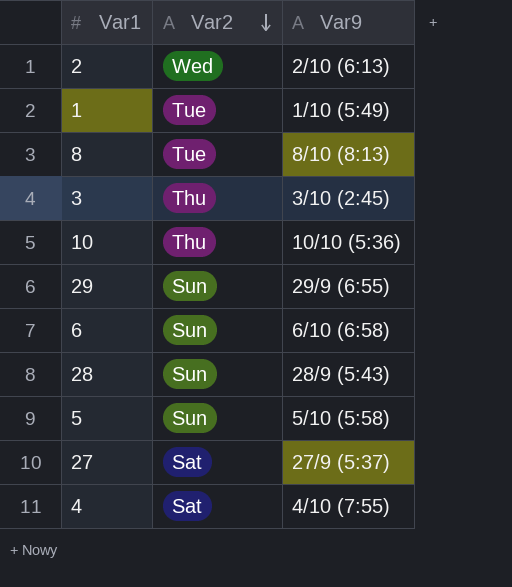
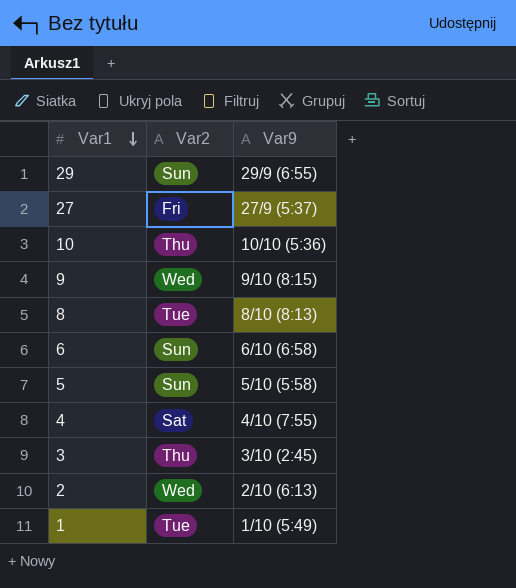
row order: Var2 descending -> Var1 descending
row 28: Sun | 28/9 (5:43) -> none
27 | Var2: Sat -> Fri
row 9: none -> Wed | 9/10 (8:15)

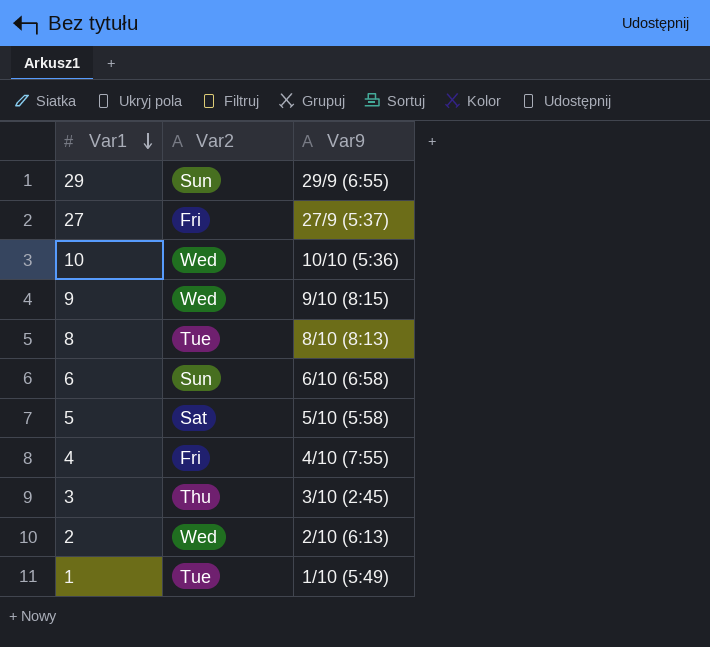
10 | Var2: Thu -> Wed
5 | Var2: Sun -> Sat
4 | Var2: Sat -> Fri

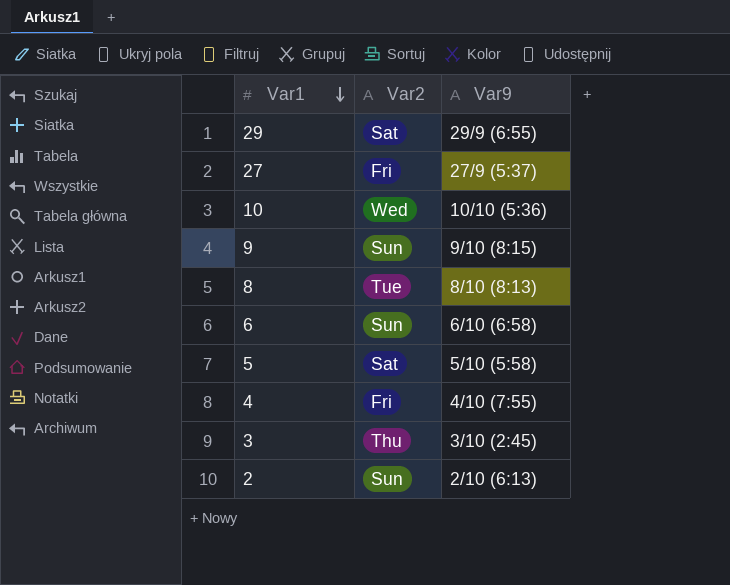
row 1: Tue | 1/10 (5:49) -> none
29 | Var2: Sun -> Sat
9 | Var2: Wed -> Sun
2 | Var2: Wed -> Sun

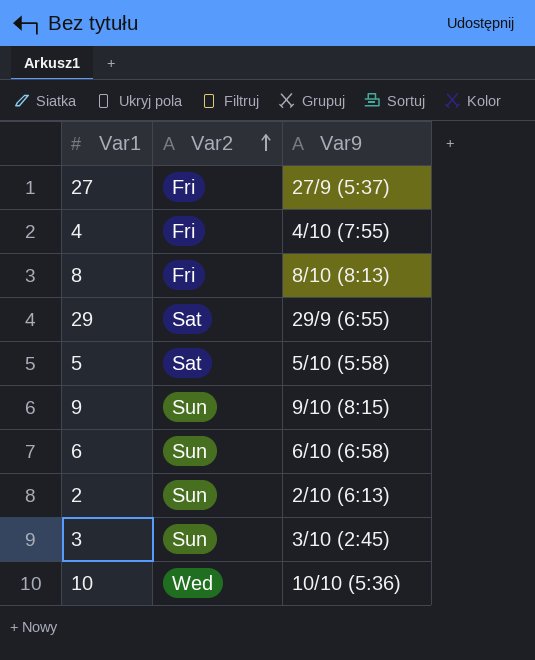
row order: Var1 descending -> Var2 ascending
8 | Var2: Tue -> Fri
3 | Var2: Thu -> Sun

